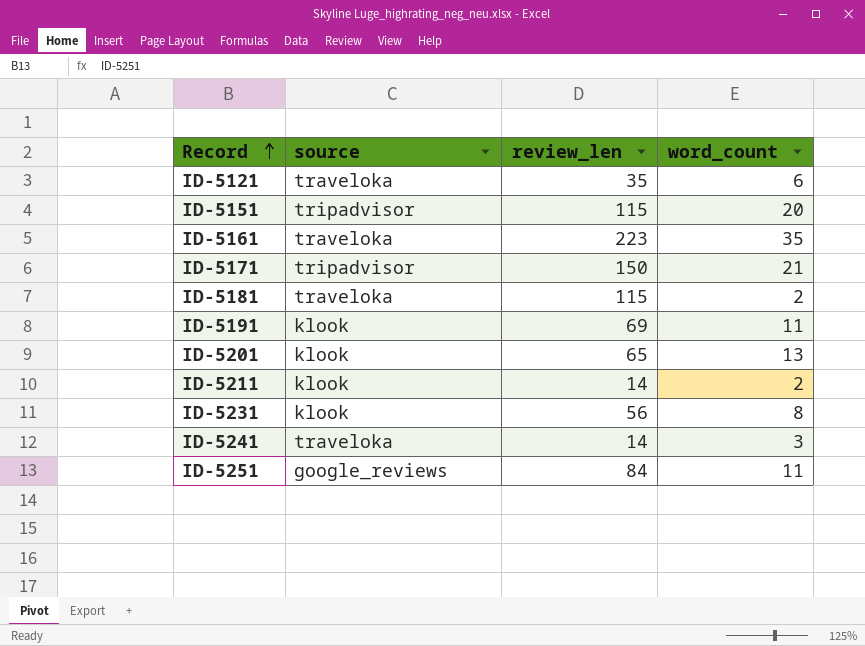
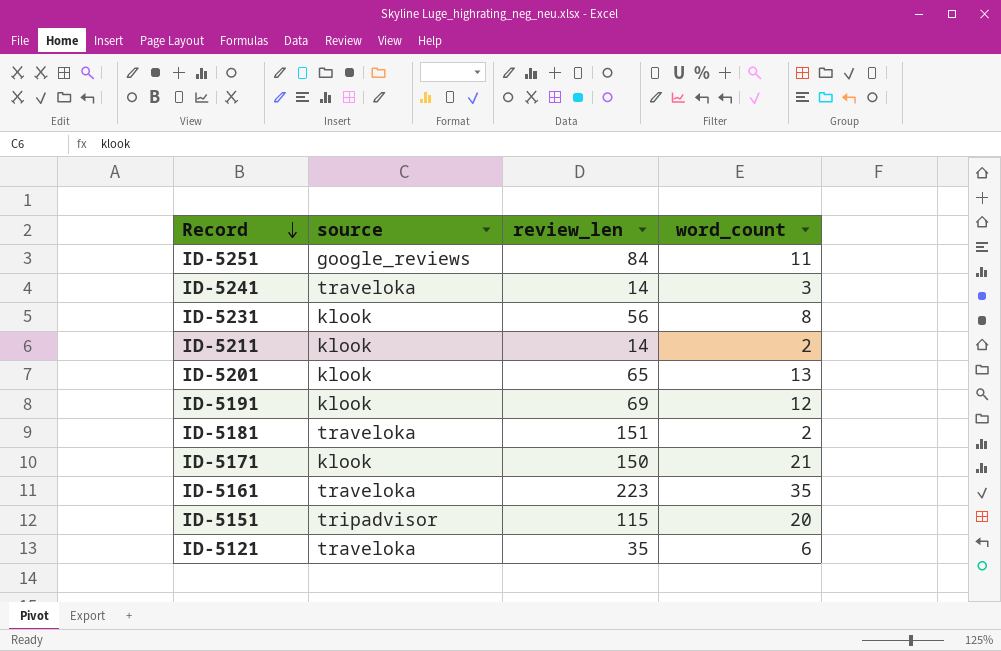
row order: Record ascending -> Record descending
ID-5191 | word_count: 11 -> 12
ID-5181 | review_len: 115 -> 151
ID-5171 | source: tripadvisor -> klook

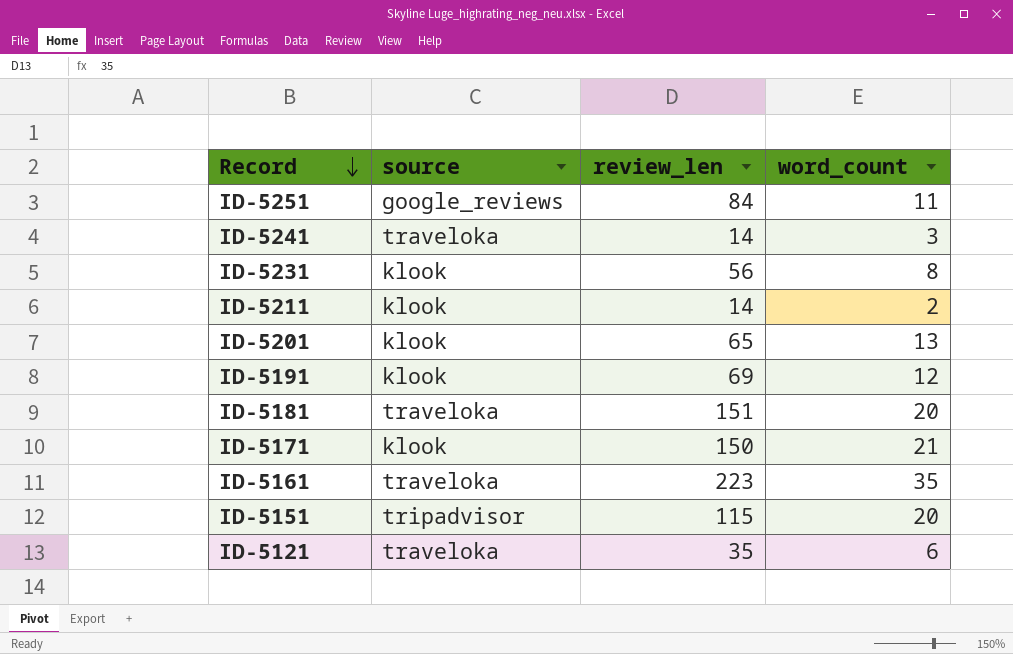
ID-5181 | word_count: 2 -> 20

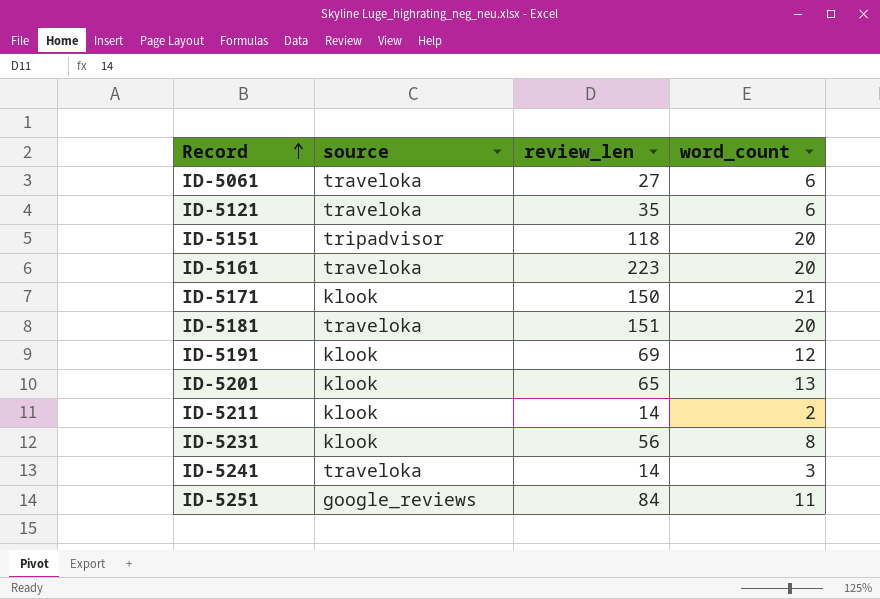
row order: Record descending -> Record ascending
row ID-5061: none -> traveloka | 27 | 6
ID-5151 | review_len: 115 -> 118
ID-5161 | word_count: 35 -> 20

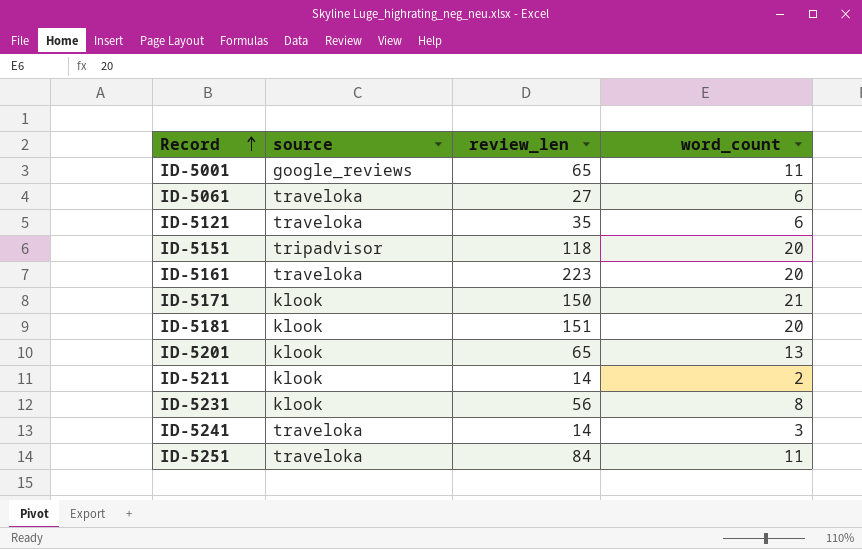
row ID-5191: klook | 69 | 12 -> none
row ID-5001: none -> google_reviews | 65 | 11
ID-5181 | source: traveloka -> klook
ID-5251 | source: google_reviews -> traveloka

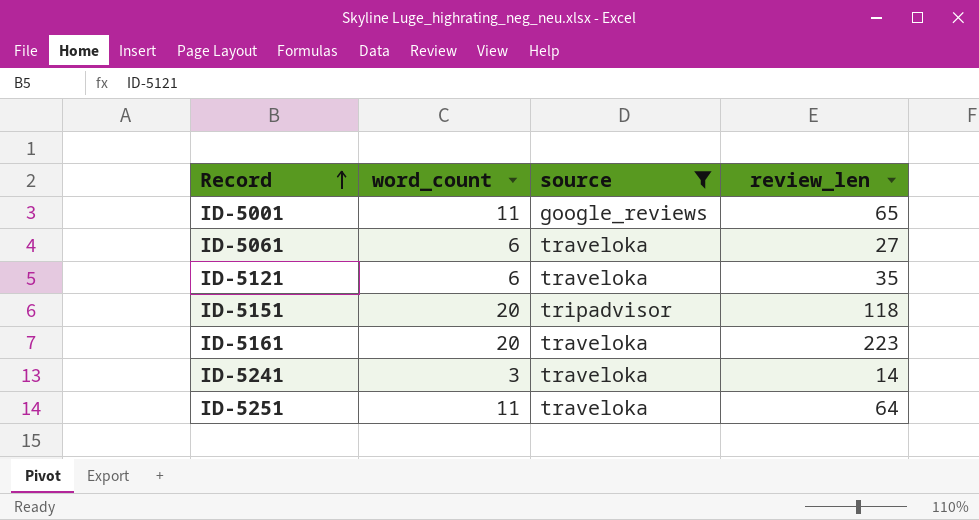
filter: none -> source != klook
column word_count | position: 4 -> 2
ID-5251 | review_len: 84 -> 64

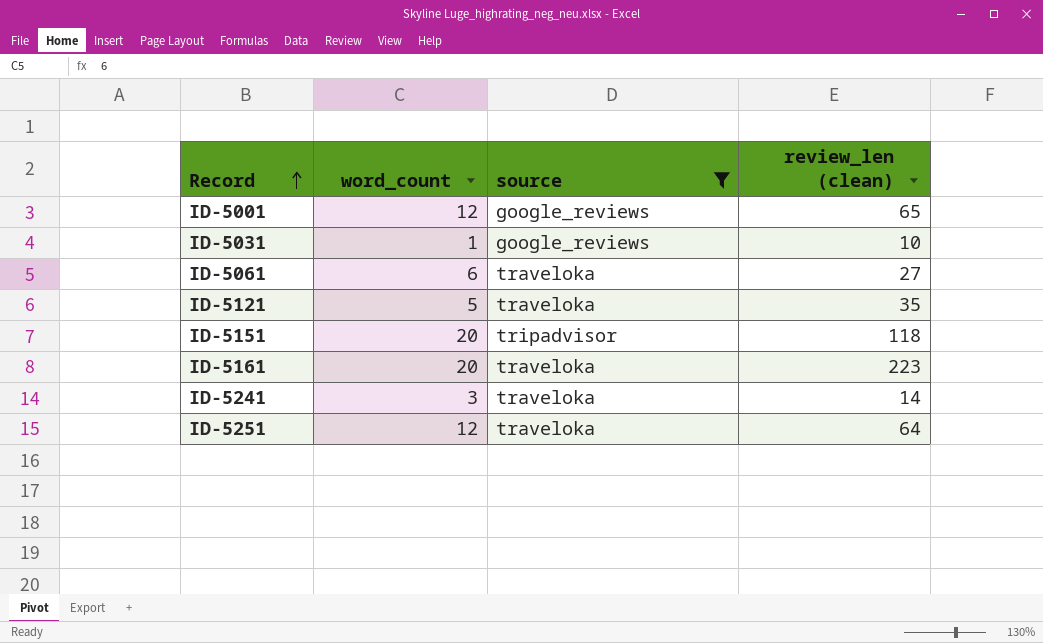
column name: review_len -> review_len (clean)
ID-5001 | word_count: 11 -> 12
row ID-5031: none -> 1 | google_reviews | 10
ID-5121 | word_count: 6 -> 5
ID-5251 | word_count: 11 -> 12

